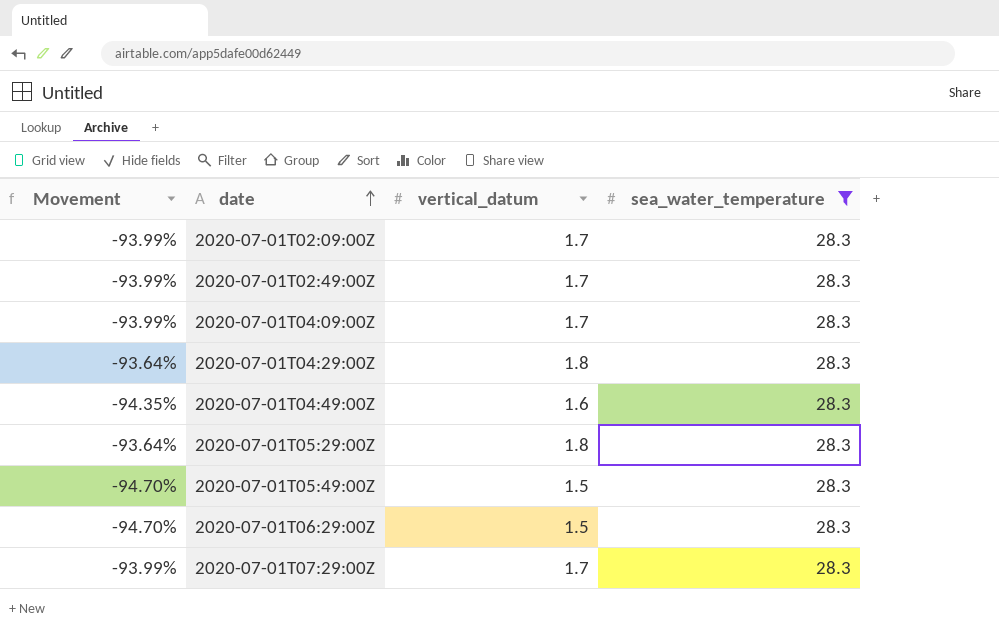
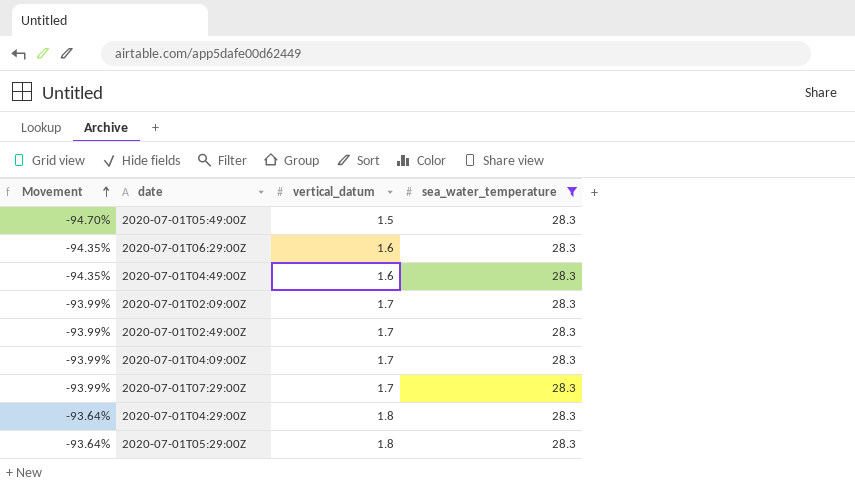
row order: date ascending -> Movement ascending
2020-07-01T06:29:00Z | Movement: -94.70% -> -94.35%
2020-07-01T06:29:00Z | vertical_datum: 1.5 -> 1.6

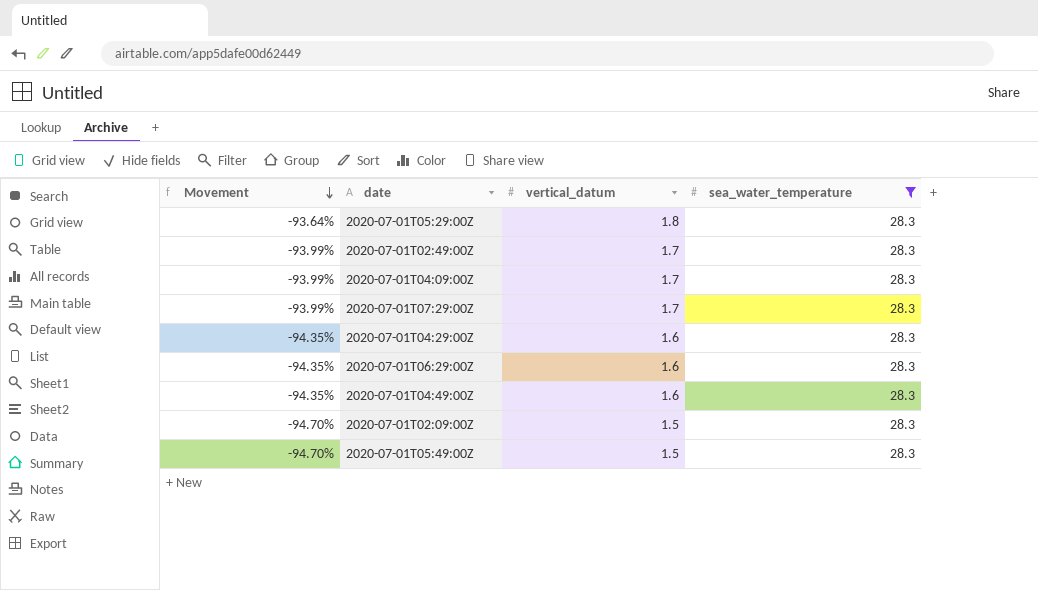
row order: Movement ascending -> Movement descending
2020-07-01T04:29:00Z | Movement: -93.64% -> -94.35%
2020-07-01T04:29:00Z | vertical_datum: 1.8 -> 1.6
2020-07-01T02:09:00Z | Movement: -93.99% -> -94.70%
2020-07-01T02:09:00Z | vertical_datum: 1.7 -> 1.5

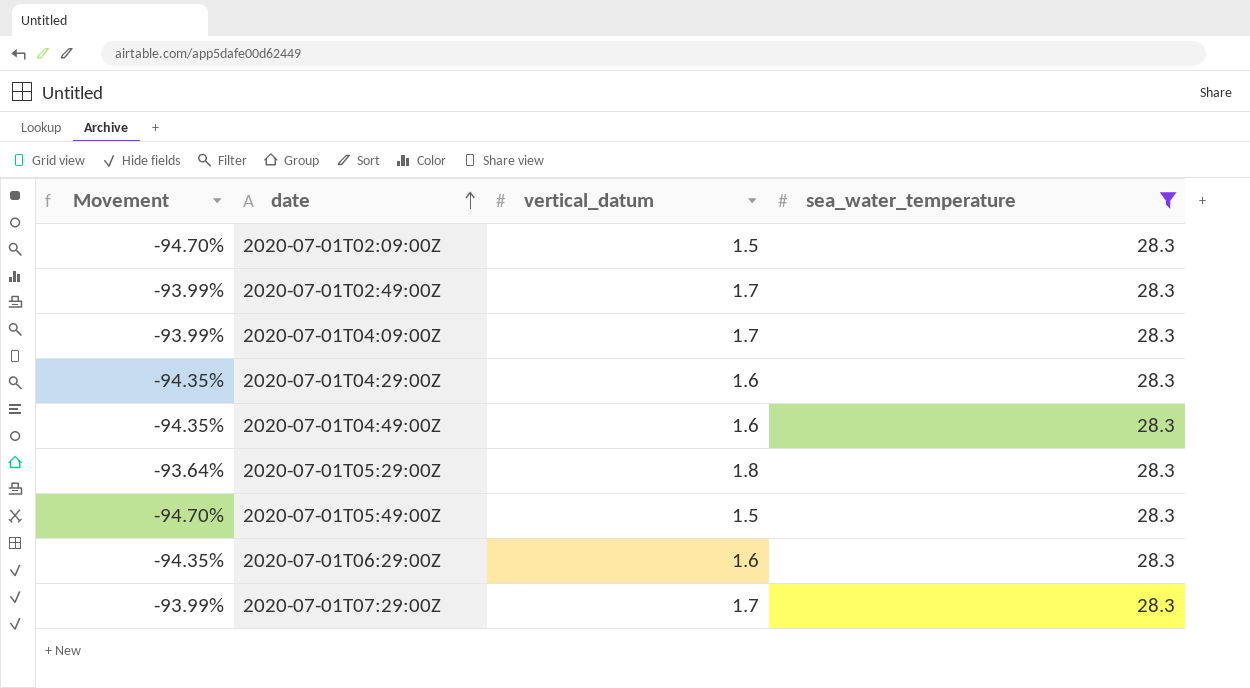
row order: Movement descending -> date ascending

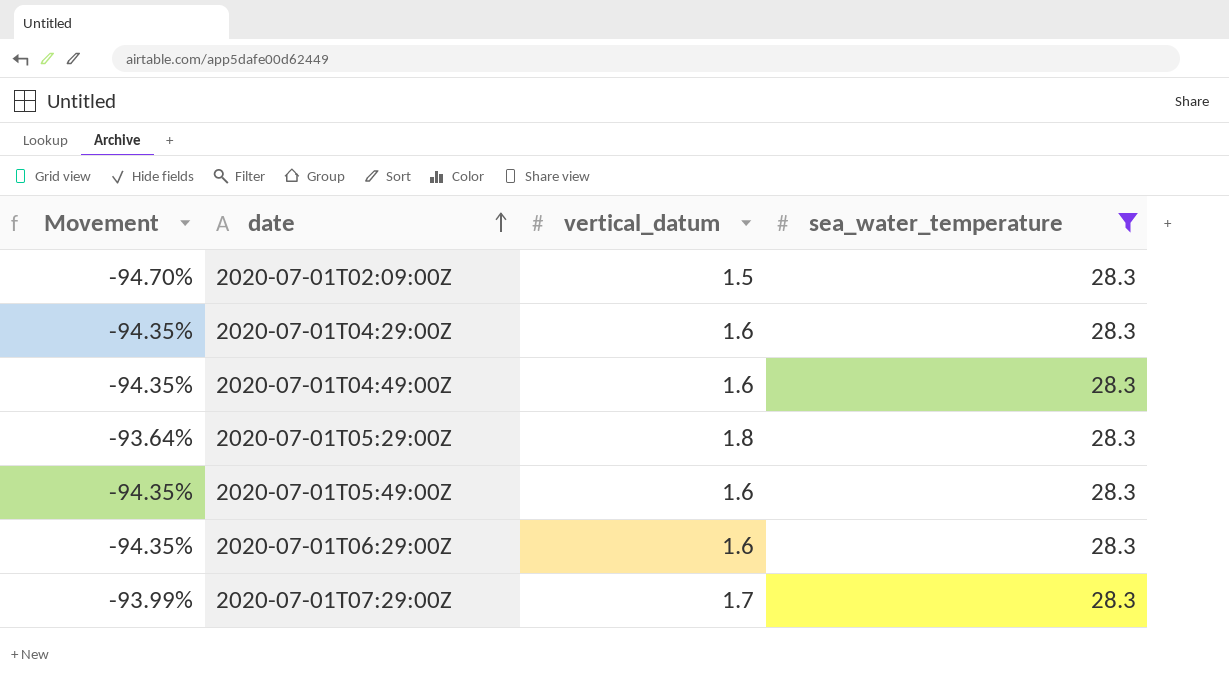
row 2020-07-01T02:49:00Z: -93.99% | 1.7 | 28.3 -> none
row 2020-07-01T04:09:00Z: -93.99% | 1.7 | 28.3 -> none
2020-07-01T05:49:00Z | Movement: -94.70% -> -94.35%
2020-07-01T05:49:00Z | vertical_datum: 1.5 -> 1.6

